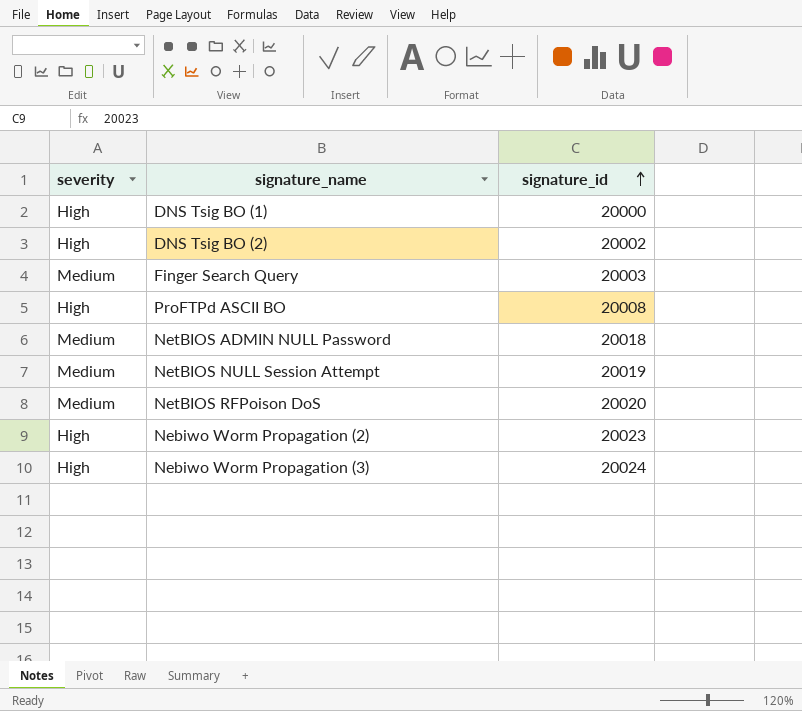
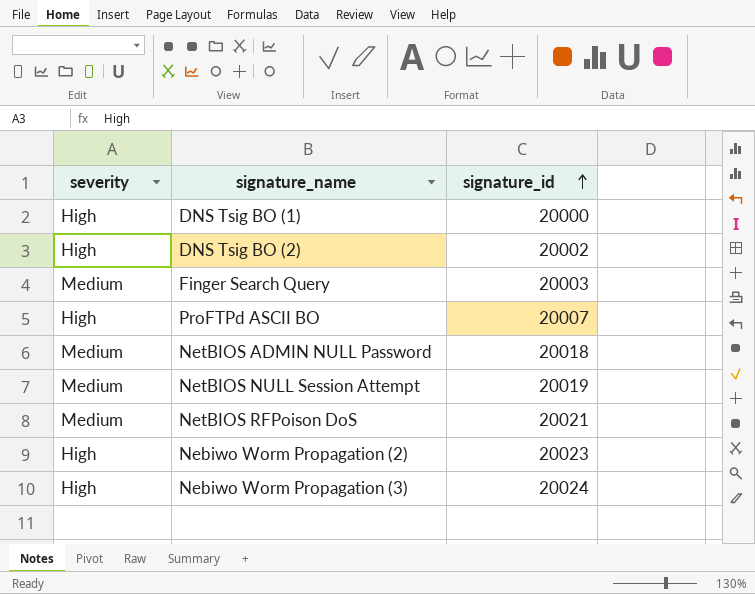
ProFTPd ASCII BO | signature_id: 20008 -> 20007
NetBIOS RFPoison DoS | signature_id: 20020 -> 20021

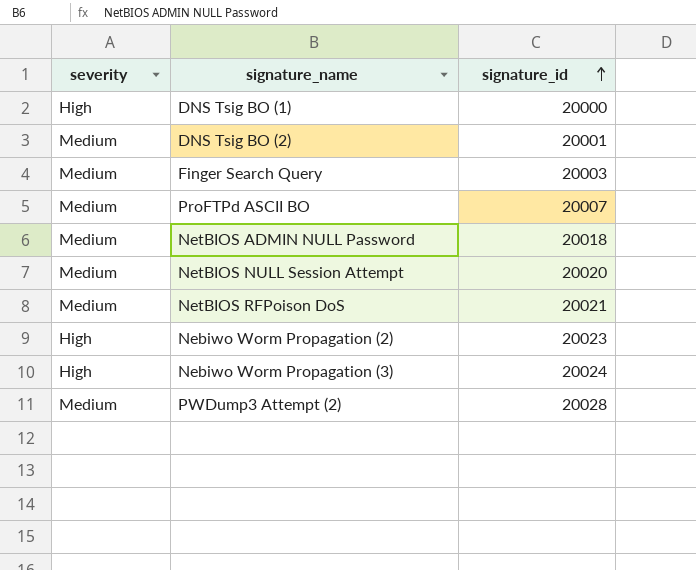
DNS Tsig BO (2) | severity: High -> Medium
DNS Tsig BO (2) | signature_id: 20002 -> 20001
ProFTPd ASCII BO | severity: High -> Medium
NetBIOS NULL Session Attempt | signature_id: 20019 -> 20020
row PWDump3 Attempt (2): none -> Medium | 20028

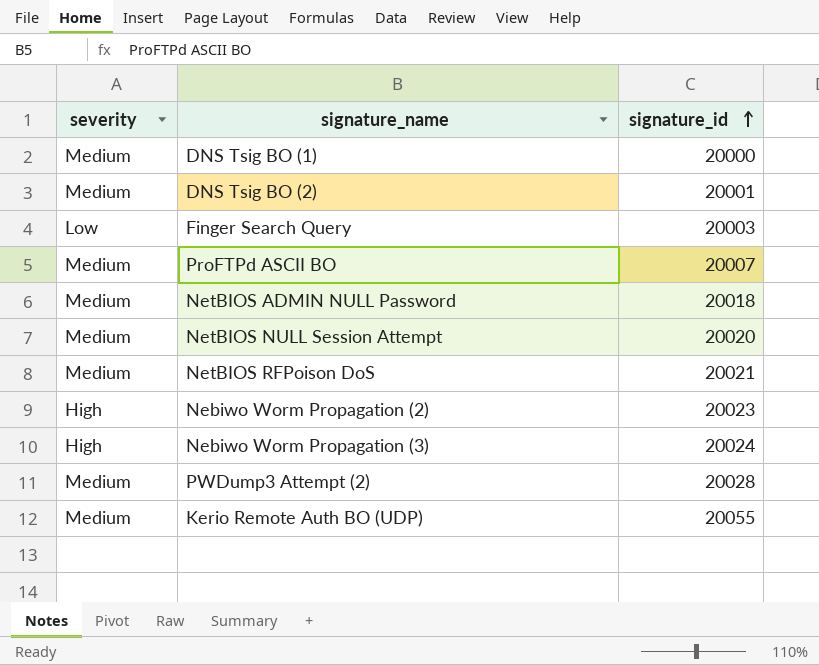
DNS Tsig BO (1) | severity: High -> Medium
Finger Search Query | severity: Medium -> Low
row Kerio Remote Auth BO (UDP): none -> Medium | 20055

